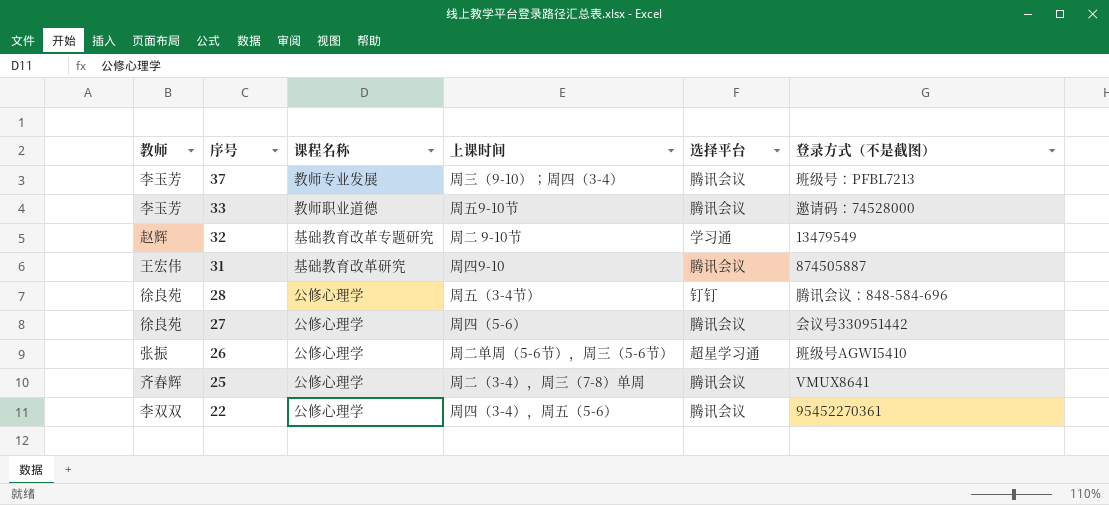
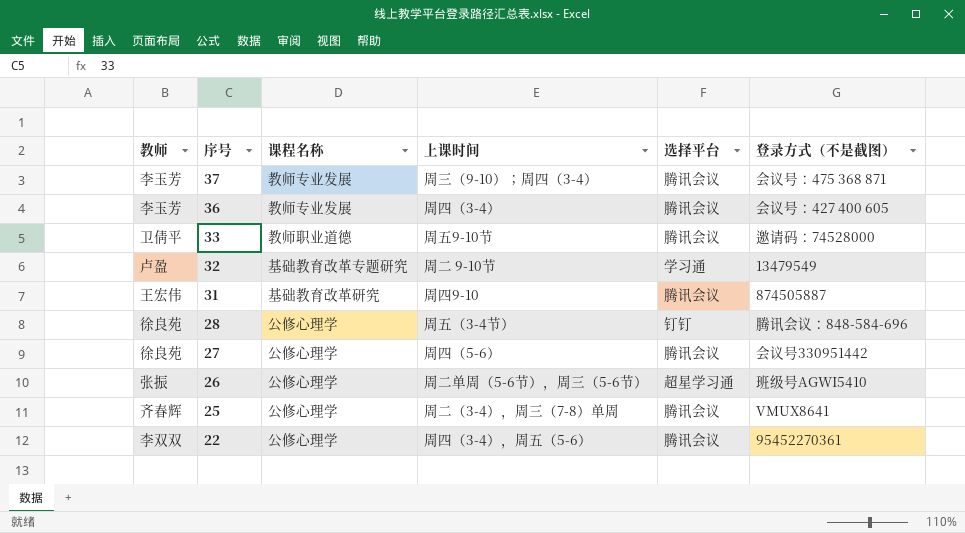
37 | 登录方式（不是截图）: 班级号：PFBL7213 -> 会议号：475 368 871
row 36: none -> 李玉芳 | 教师专业发展 | 周四（3-4） | 腾讯会议 | 会议号：427 400 605
33 | 教师: 李玉芳 -> 卫倩平
32 | 教师: 赵辉 -> 卢盈

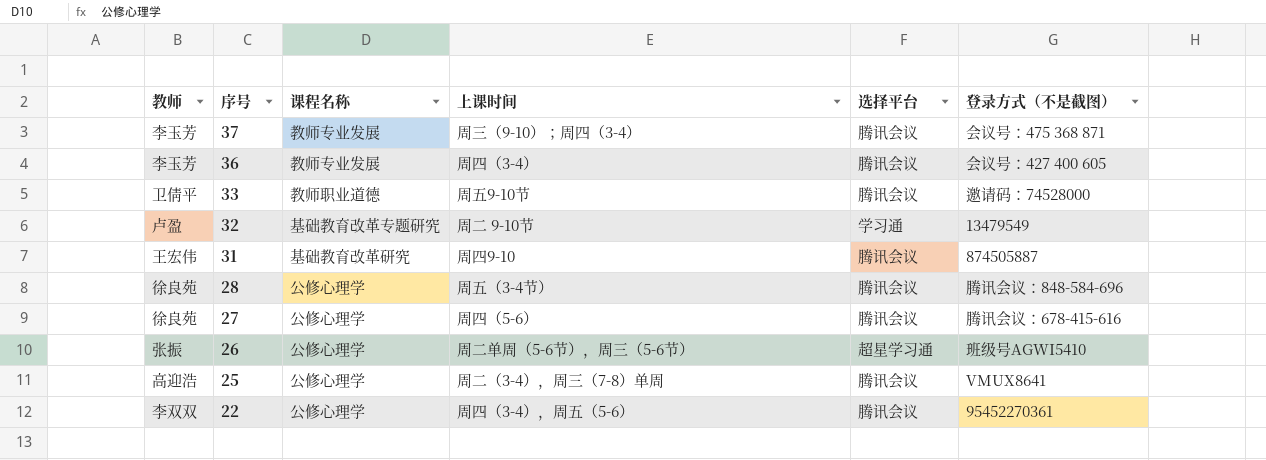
28 | 选择平台: 钉钉 -> 腾讯会议
27 | 登录方式（不是截图）: 会议号330951442 -> 腾讯会议：678-415-616
25 | 教师: 齐春辉 -> 高迎浩

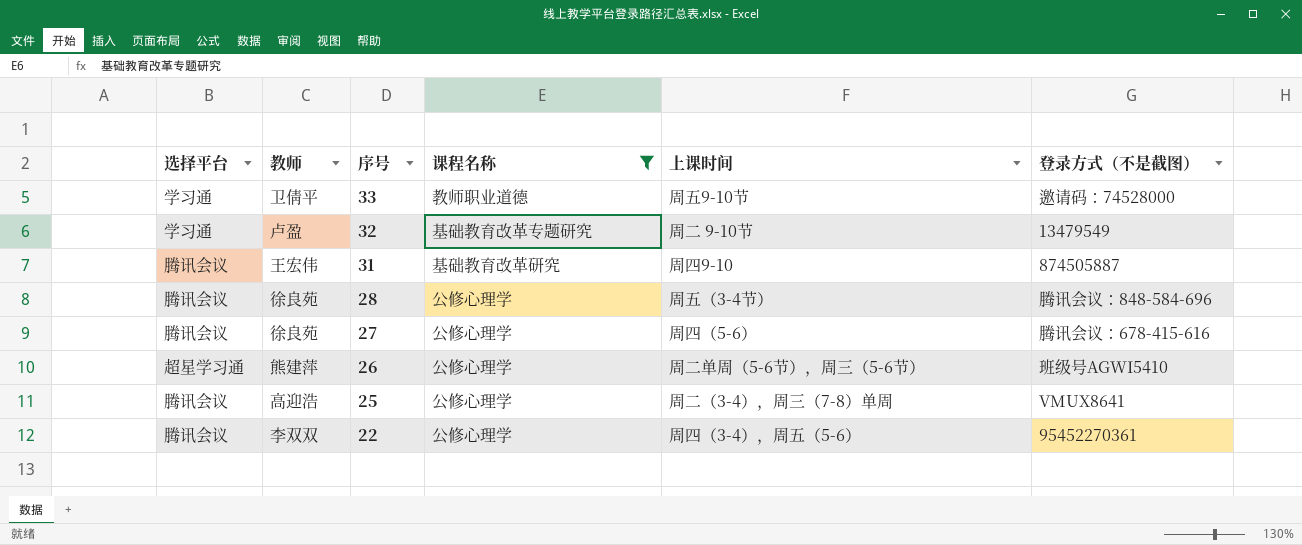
filter: none -> 课程名称 != 教师专业发展
column 选择平台 | position: 5 -> 1
33 | 选择平台: 腾讯会议 -> 学习通
26 | 教师: 张振 -> 熊建萍

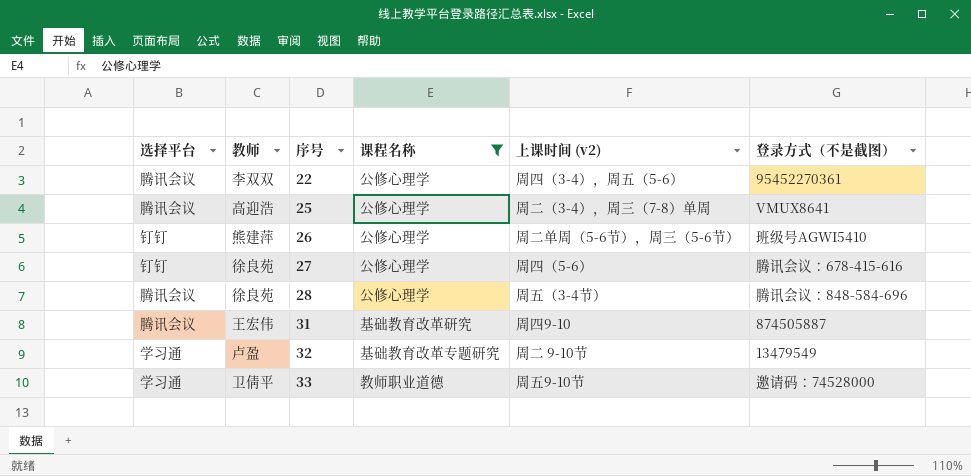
row order: 序号 descending -> 序号 ascending
column name: 上课时间 -> 上课时间 (v2)
26 | 选择平台: 超星学习通 -> 钉钉
27 | 选择平台: 腾讯会议 -> 钉钉

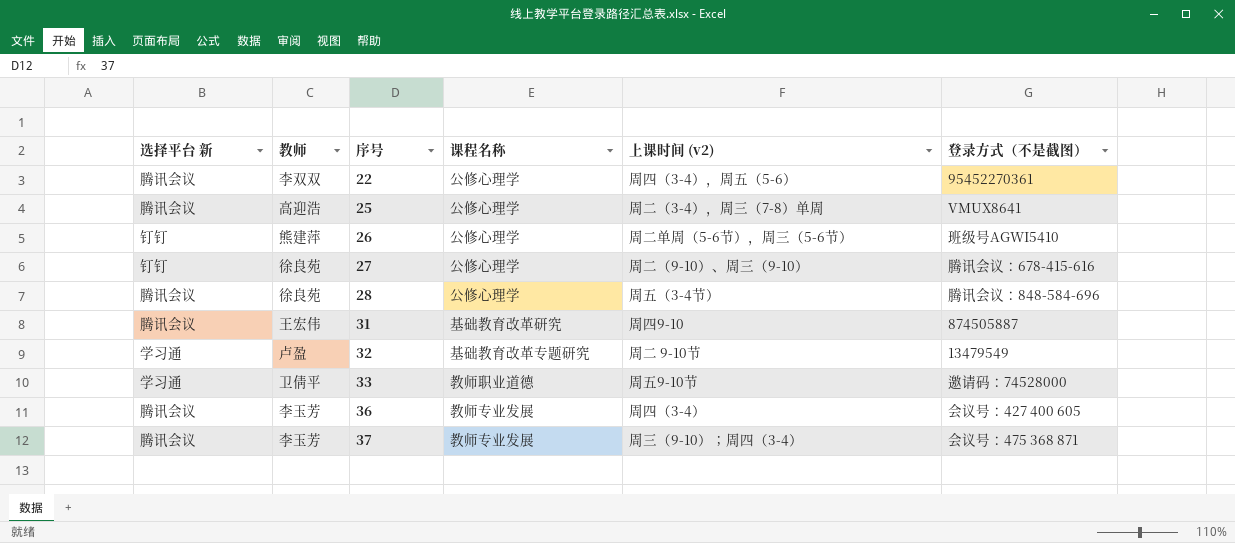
filter: 课程名称 != 教师专业发展 -> none
column name: 选择平台 -> 选择平台 新
27 | 上课时间 (v2): 周四（5-6） -> 周二（9-10）、周三（9-10）

